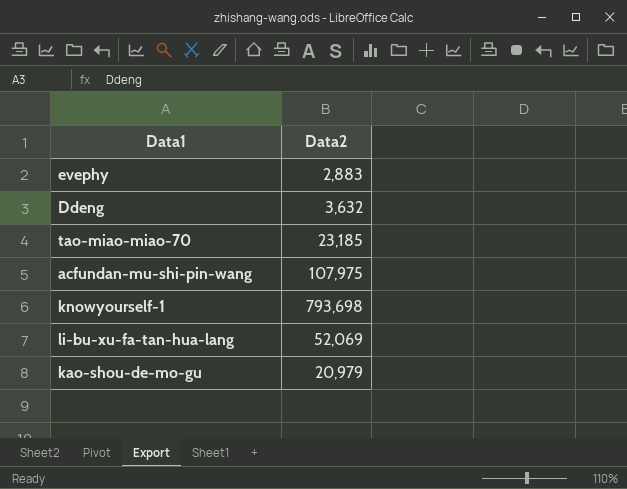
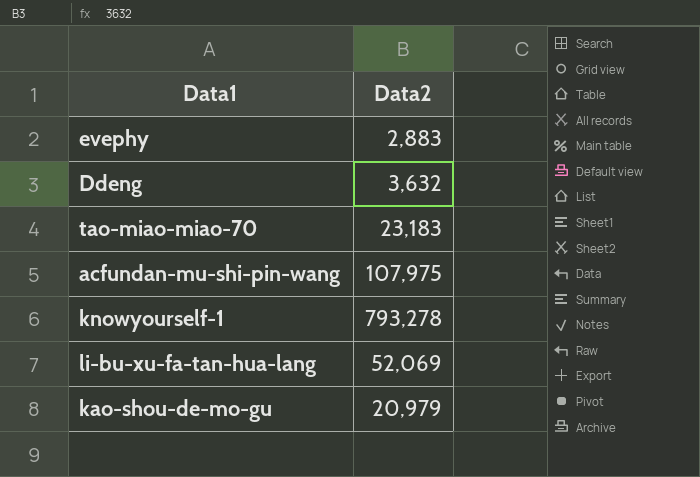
tao-miao-miao-70 | Data2: 23,185 -> 23,183
knowyourself-1 | Data2: 793,698 -> 793,278

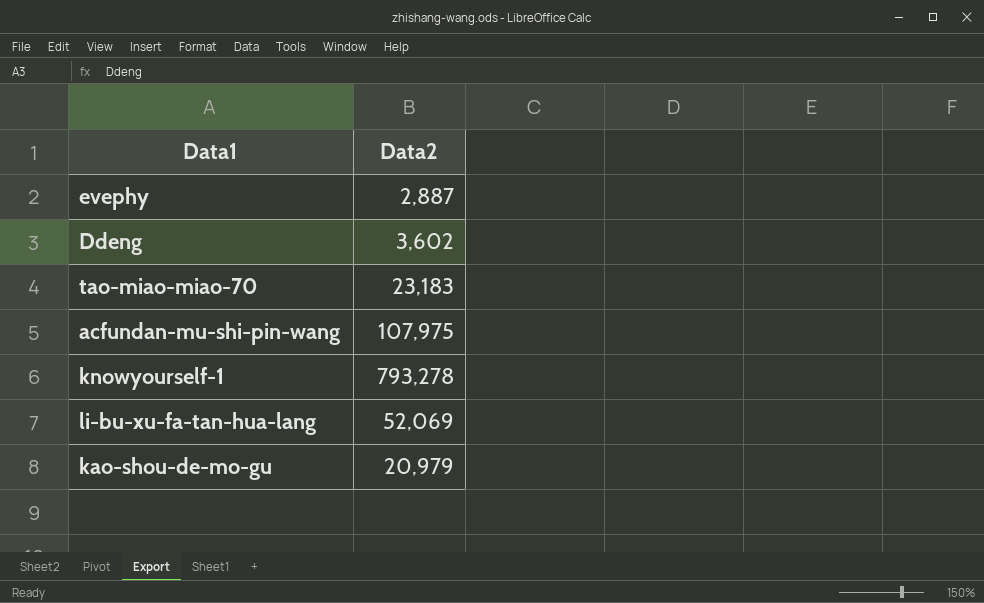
evephy | Data2: 2,883 -> 2,887
Ddeng | Data2: 3,632 -> 3,602

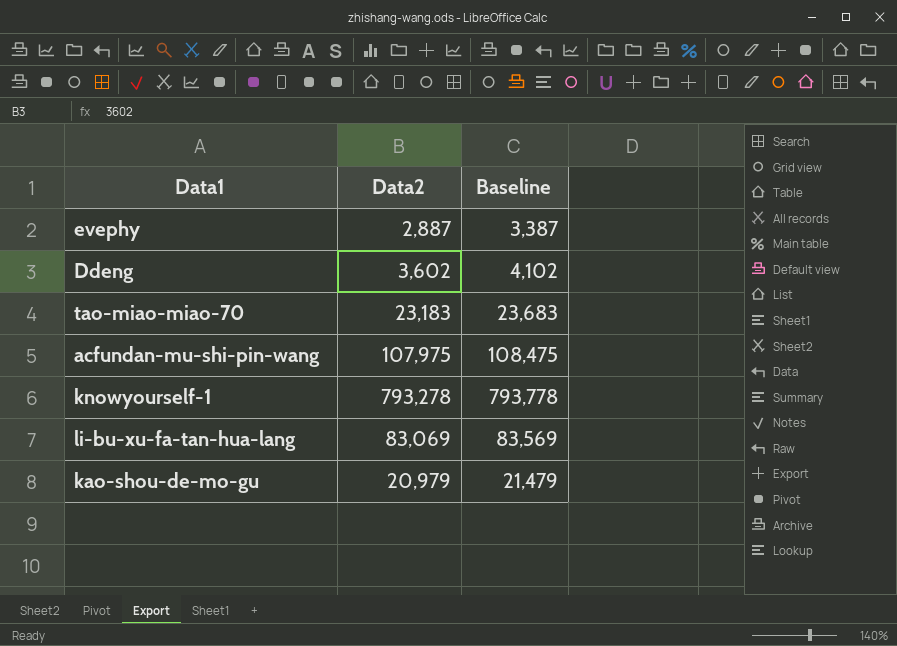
column Baseline | formula: none -> [Data2] + 500
li-bu-xu-fa-tan-hua-lang | Data2: 52,069 -> 83,069

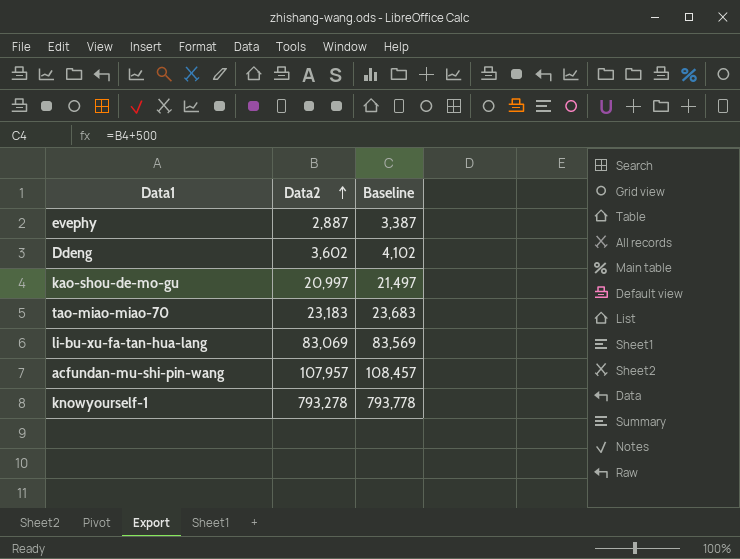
row order: none -> Data2 ascending
kao-shou-de-mo-gu | Data2: 20,979 -> 20,997
kao-shou-de-mo-gu | Baseline: 21,479 -> 21,497
acfundan-mu-shi-pin-wang | Data2: 107,975 -> 107,957
acfundan-mu-shi-pin-wang | Baseline: 108,475 -> 108,457

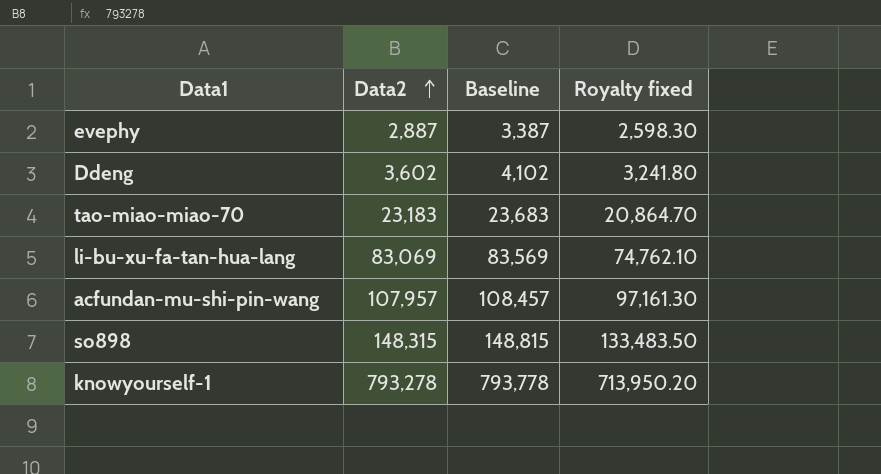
column Royalty fixed | formula: none -> [Data2] * 0.9
row kao-shou-de-mo-gu: 20,997 | 21,497 -> none
row so898: none -> 148,315 | 148,815 | 133,483.50

